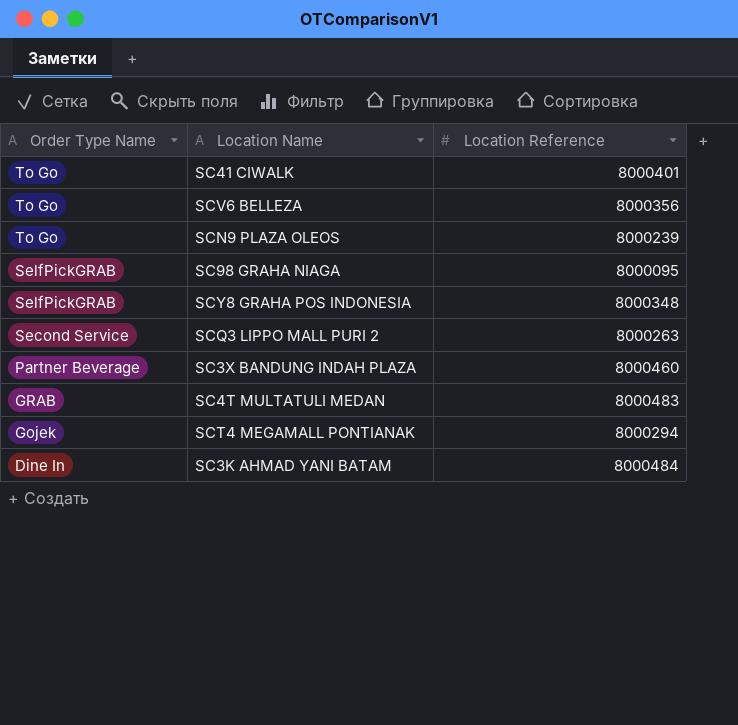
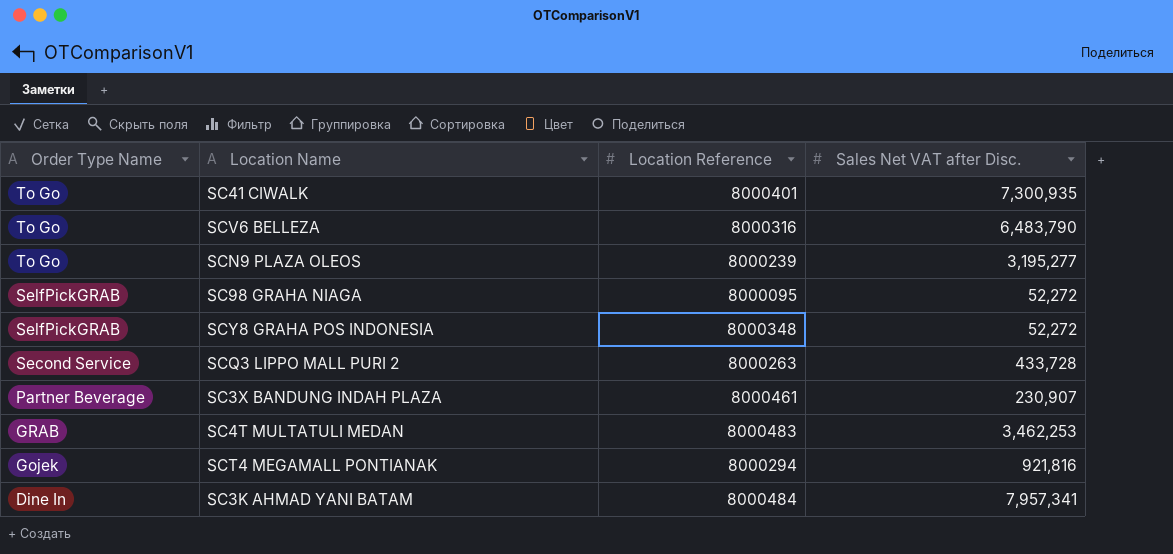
column Sales Net VAT after Disc. | position: none -> 4
SCV6 BELLEZA | Location Reference: 8000356 -> 8000316
SC3X BANDUNG INDAH PLAZA | Location Reference: 8000460 -> 8000461

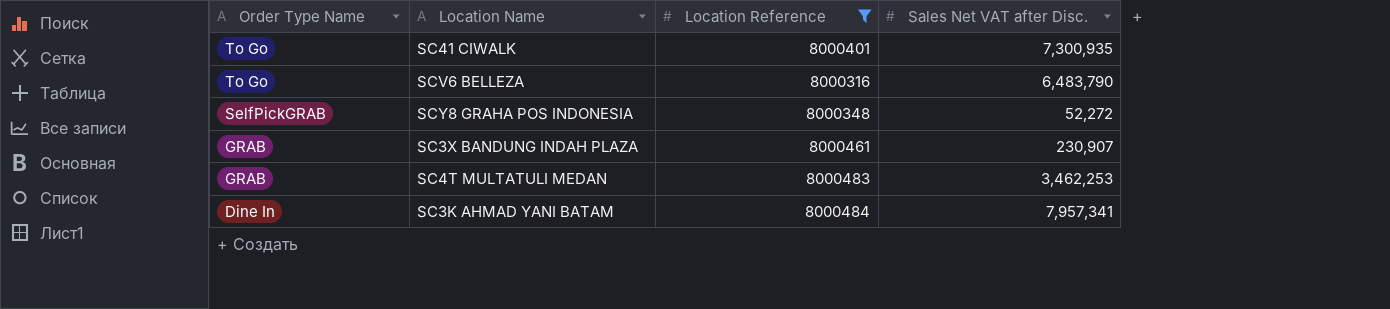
filter: none -> Location Reference >= 8000316
SC3X BANDUNG INDAH PLAZA | Order Type Name: Partner Beverage -> GRAB

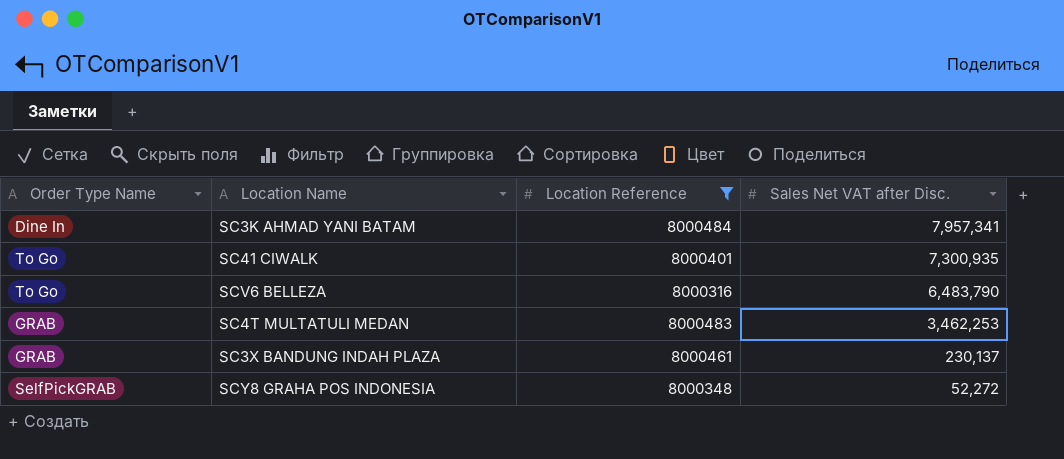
row order: Order Type Name descending -> Sales Net VAT after Disc. descending
SC3X BANDUNG INDAH PLAZA | Sales Net VAT after Disc.: 230,907 -> 230,137

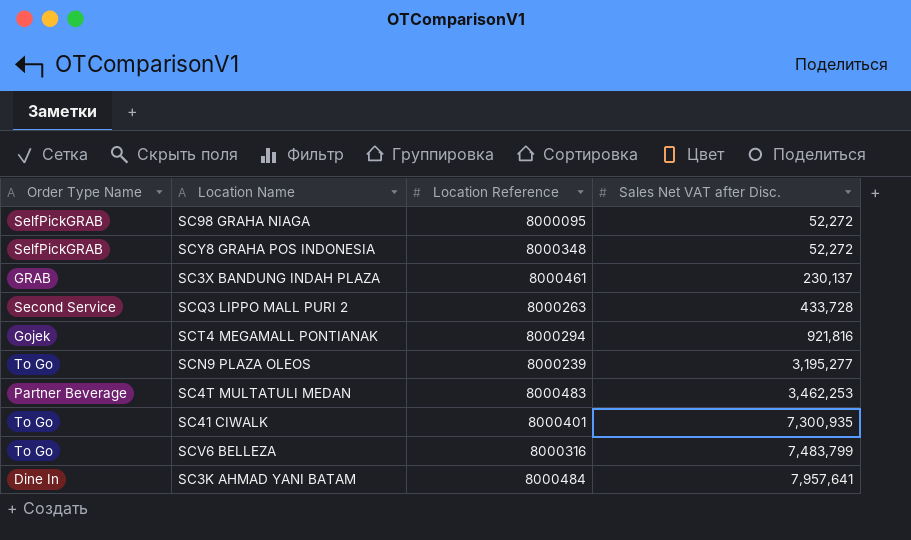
filter: Location Reference >= 8000316 -> none
row order: Sales Net VAT after Disc. descending -> Sales Net VAT after Disc. ascending
SC4T MULTATULI MEDAN | Order Type Name: GRAB -> Partner Beverage
SCV6 BELLEZA | Sales Net VAT after Disc.: 6,483,790 -> 7,483,799
SC3K AHMAD YANI BATAM | Sales Net VAT after Disc.: 7,957,341 -> 7,957,641

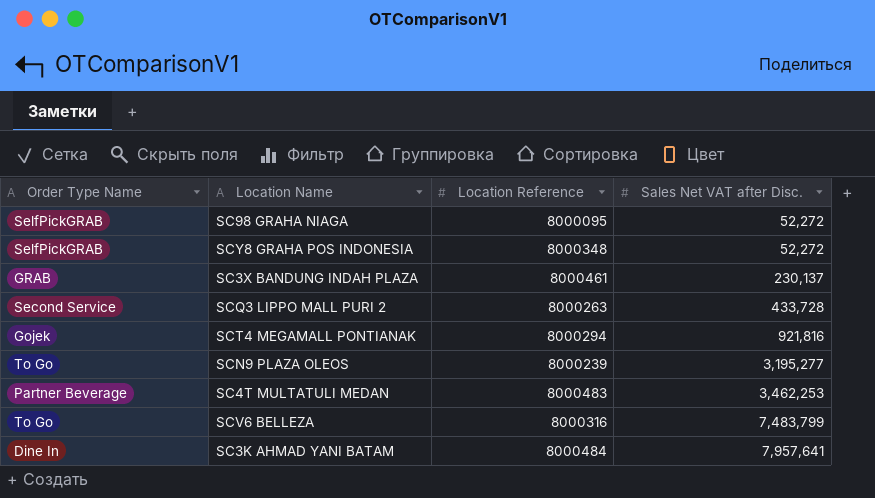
row SC41 CIWALK: To Go | 8000401 | 7,300,935 -> none

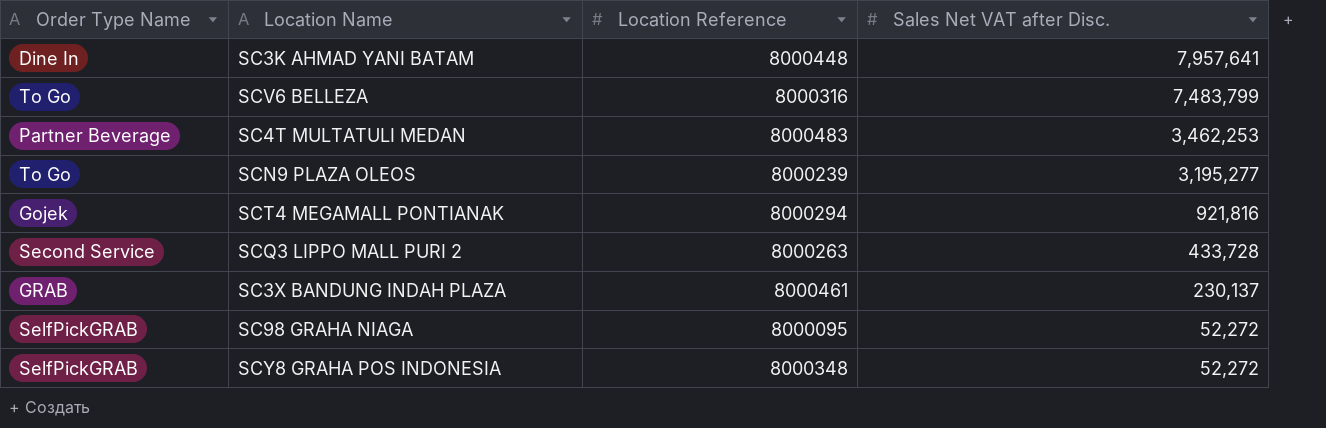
row order: Sales Net VAT after Disc. ascending -> Sales Net VAT after Disc. descending
SC3K AHMAD YANI BATAM | Location Reference: 8000484 -> 8000448

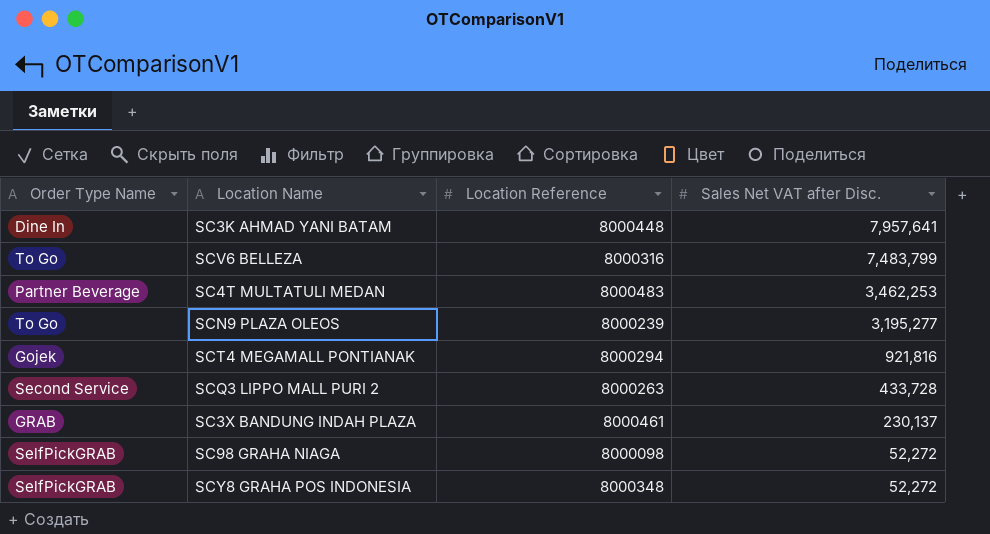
SC98 GRAHA NIAGA | Location Reference: 8000095 -> 8000098

